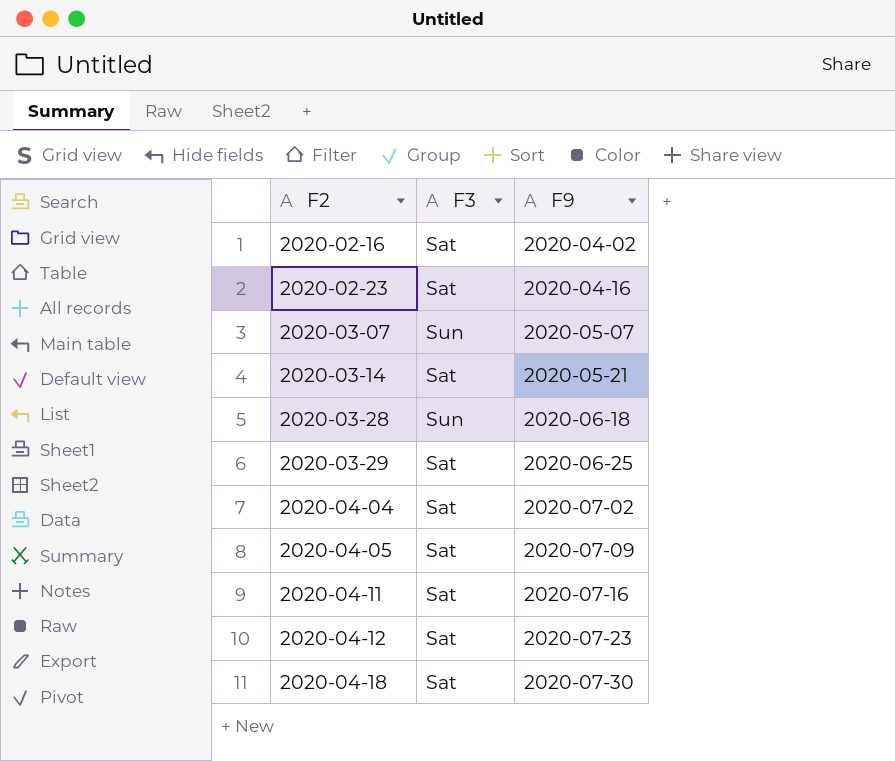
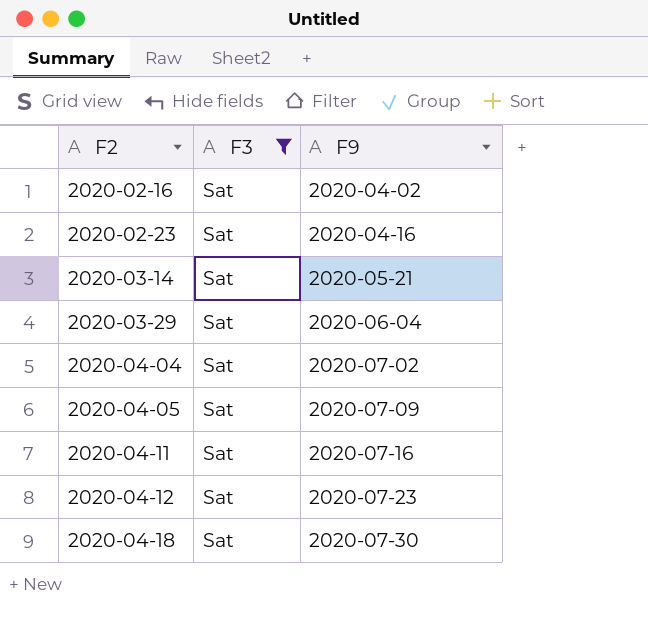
filter: none -> F3 = Sat
2020-03-29 | F9: 2020-06-25 -> 2020-06-04

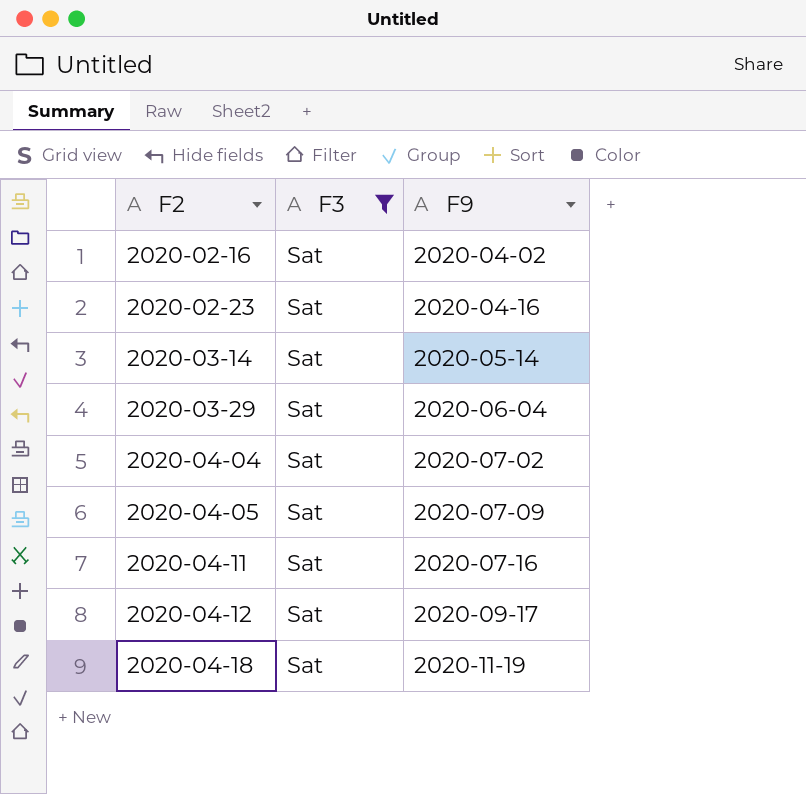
2020-03-14 | F9: 2020-05-21 -> 2020-05-14
2020-04-12 | F9: 2020-07-23 -> 2020-09-17
2020-04-18 | F9: 2020-07-30 -> 2020-11-19

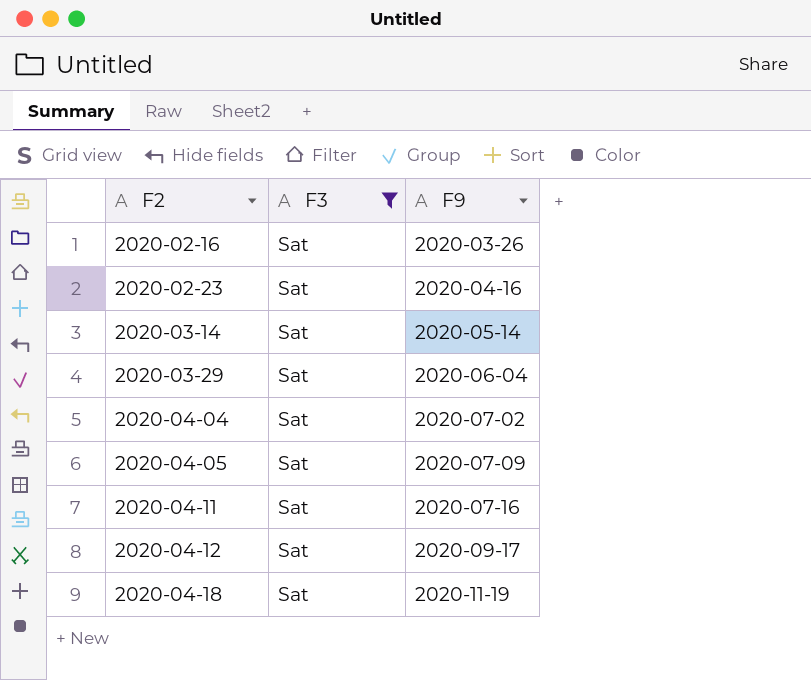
2020-02-16 | F9: 2020-04-02 -> 2020-03-26

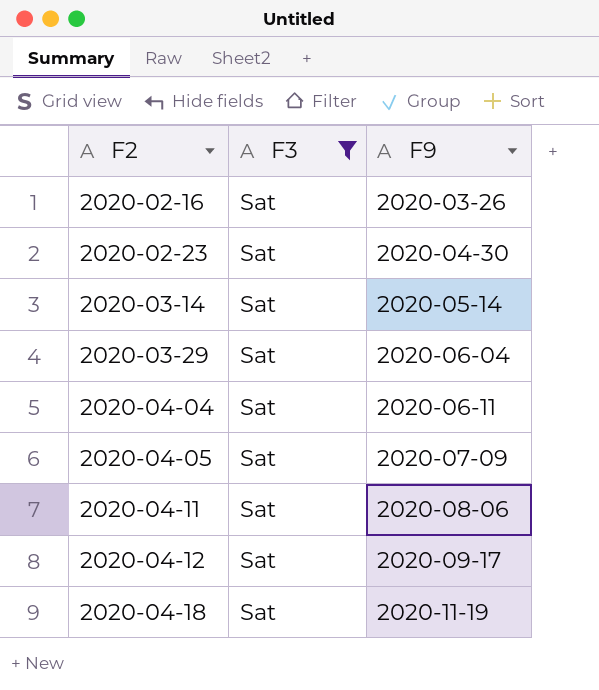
2020-02-23 | F9: 2020-04-16 -> 2020-04-30
2020-04-04 | F9: 2020-07-02 -> 2020-06-11
2020-04-11 | F9: 2020-07-16 -> 2020-08-06

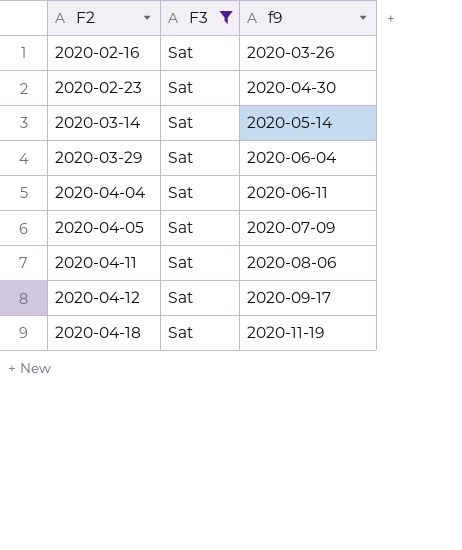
column name: F9 -> f9

